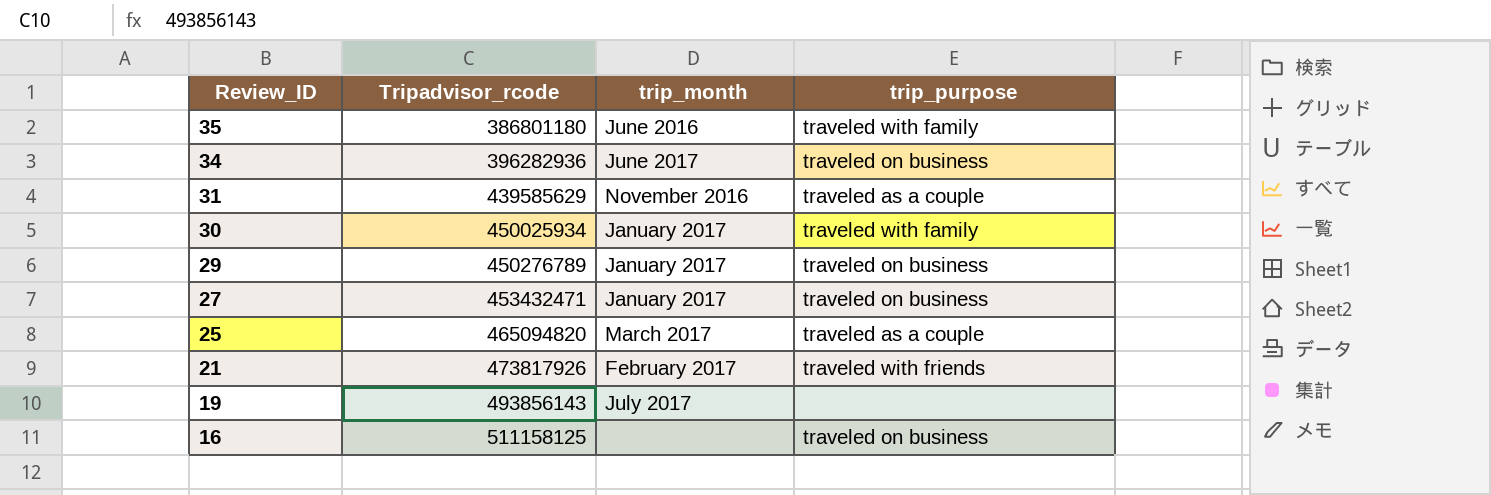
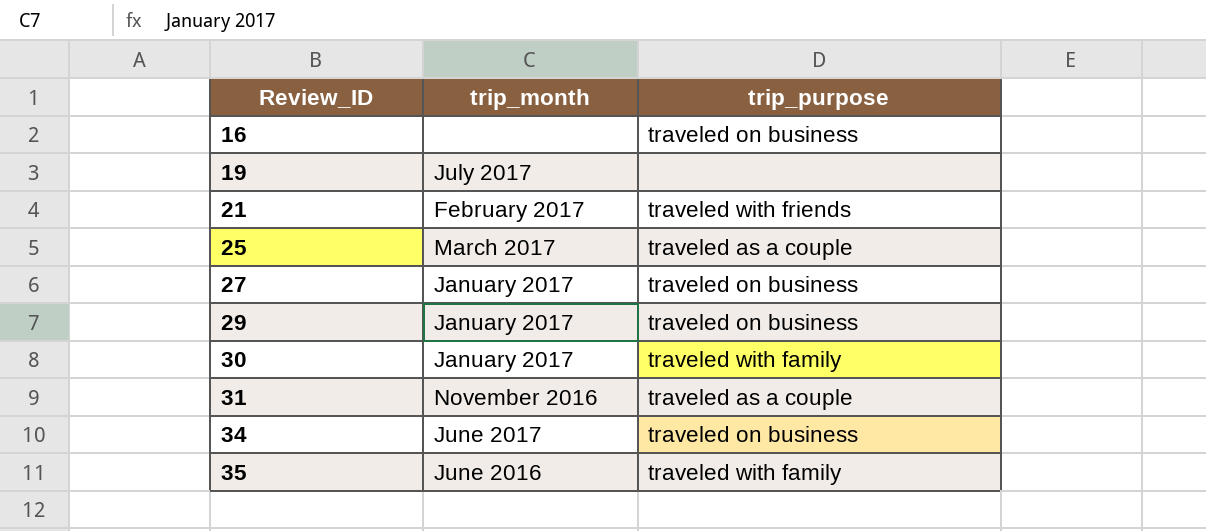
row order: Review_ID descending -> Review_ID ascending
column Tripadvisor_rcode | position: 2 -> none

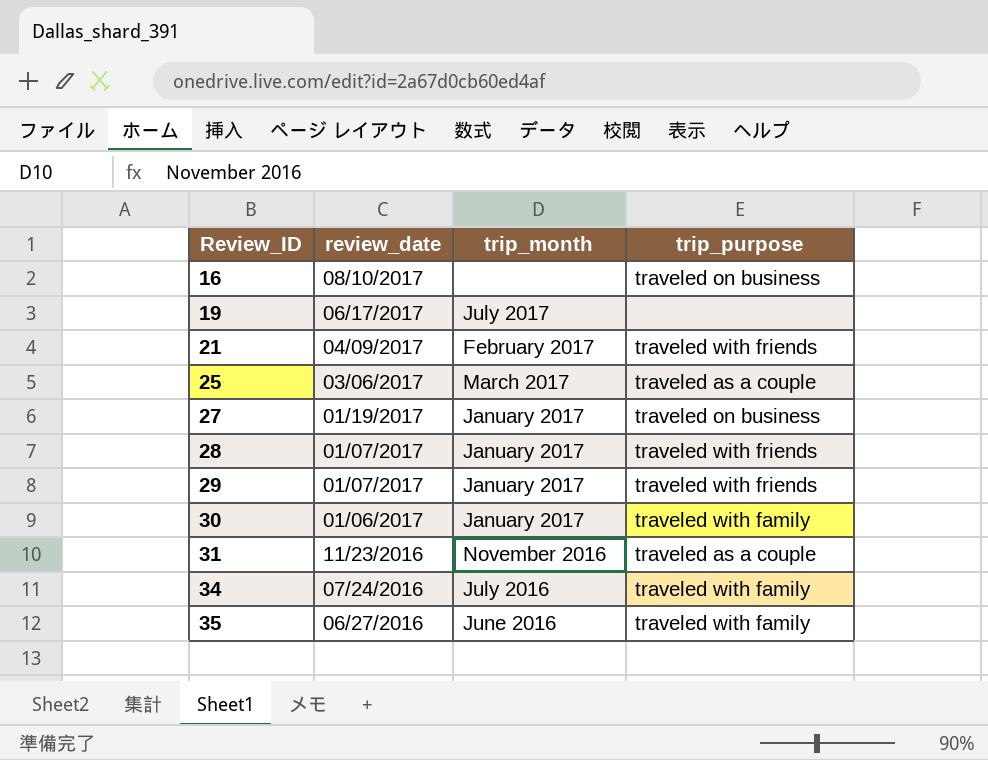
column review_date | position: none -> 2
row 28: none -> 01/07/2017 | January 2017 | traveled with friends
29 | trip_purpose: traveled on business -> traveled with friends
34 | trip_month: June 2017 -> July 2016
34 | trip_purpose: traveled on business -> traveled with family

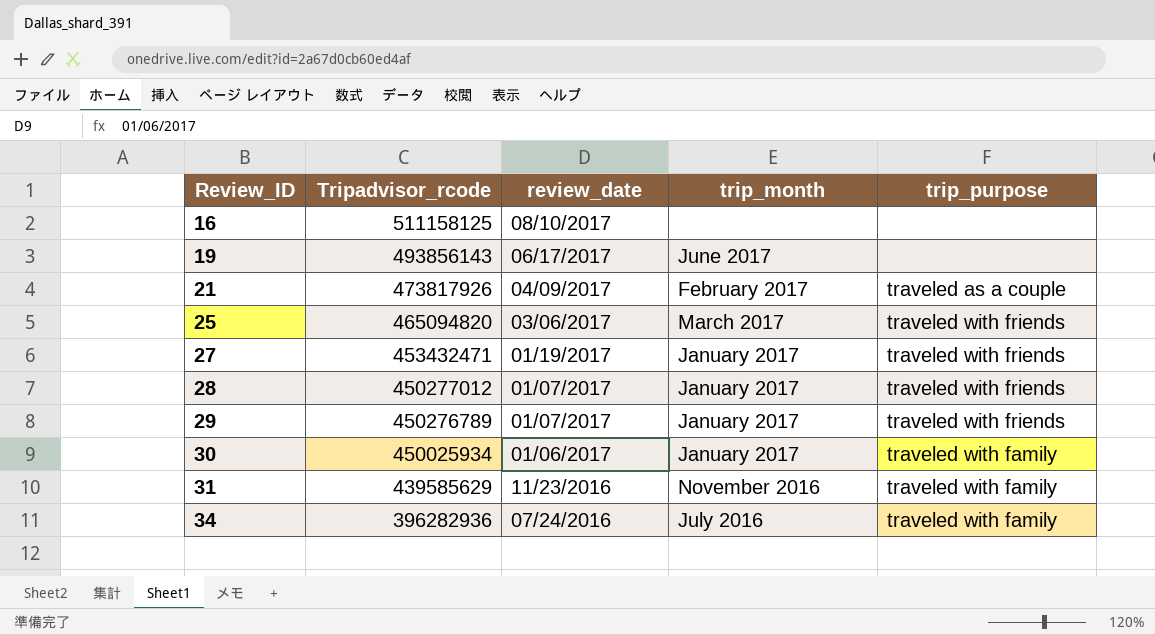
column Tripadvisor_rcode | position: none -> 2
row 35: 06/27/2016 | June 2016 | traveled with family -> none
16 | trip_purpose: traveled on business -> none
19 | trip_month: July 2017 -> June 2017
21 | trip_purpose: traveled with friends -> traveled as a couple
25 | trip_purpose: traveled as a couple -> traveled with friends
27 | trip_purpose: traveled on business -> traveled with friends
31 | trip_purpose: traveled as a couple -> traveled with family

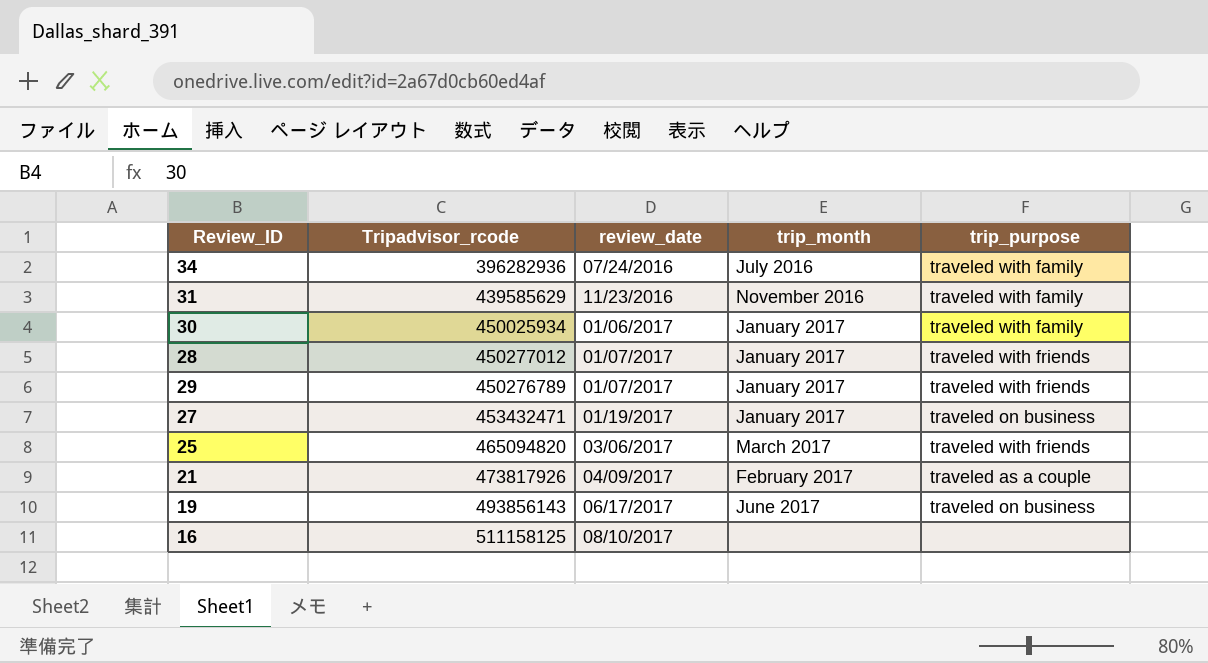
row order: Review_ID ascending -> review_date ascending
27 | trip_purpose: traveled with friends -> traveled on business
19 | trip_purpose: none -> traveled on business

